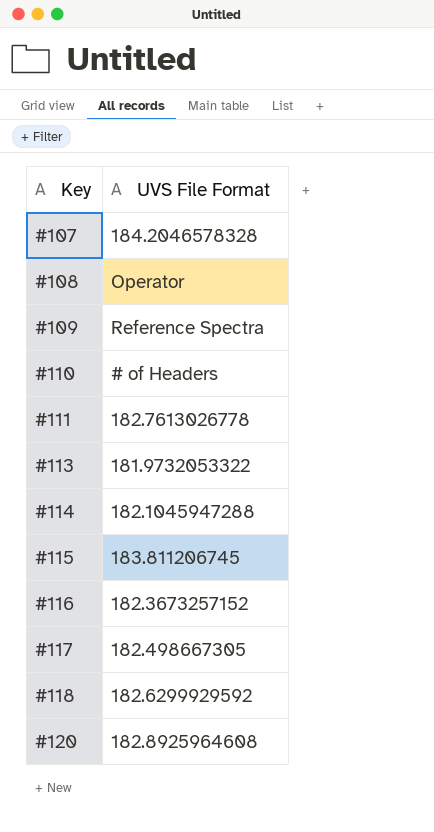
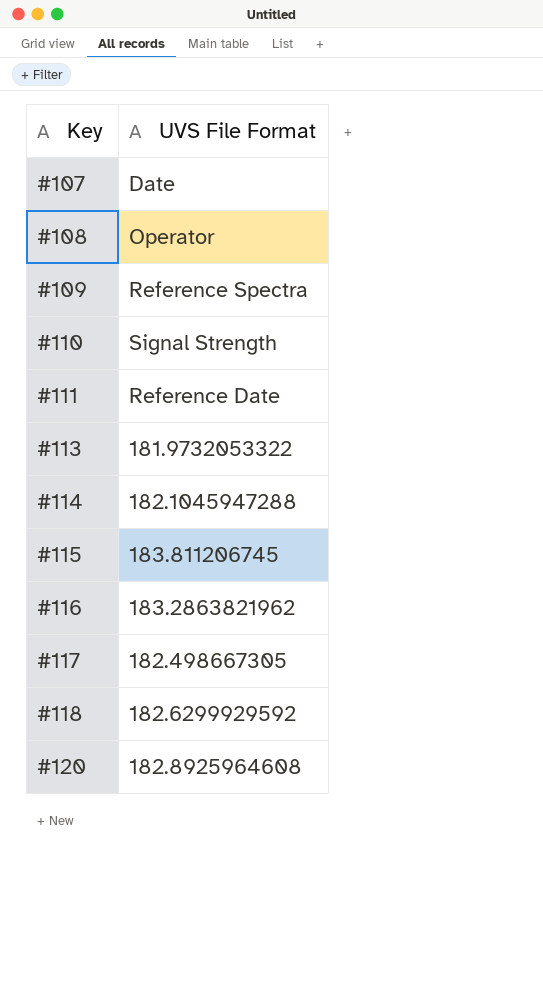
#107 | UVS File Format: 184.2046578328 -> Date
#110 | UVS File Format: # of Headers -> Signal Strength
#111 | UVS File Format: 182.7613026778 -> Reference Date
#116 | UVS File Format: 182.3673257152 -> 183.2863821962

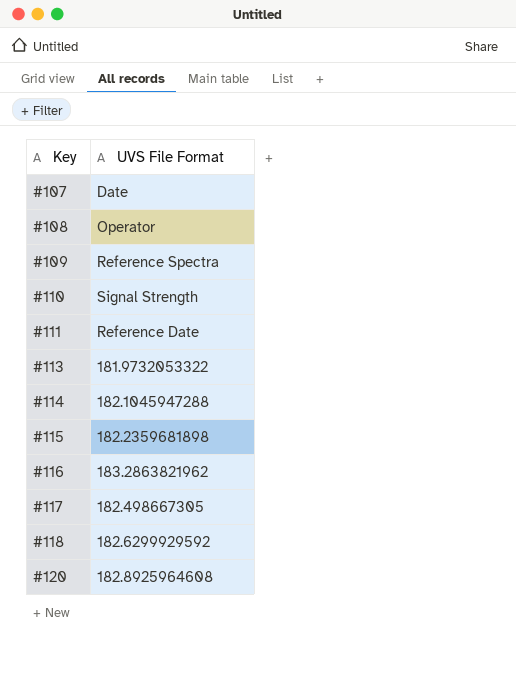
#115 | UVS File Format: 183.811206745 -> 182.2359681898

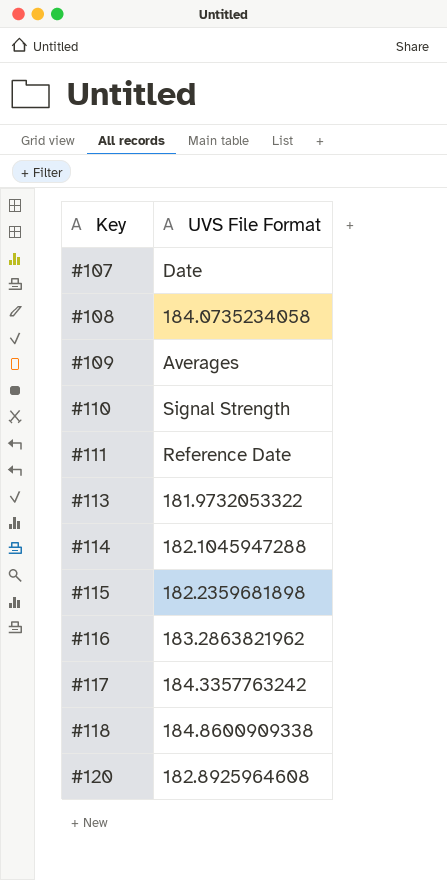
#108 | UVS File Format: Operator -> 184.0735234058
#109 | UVS File Format: Reference Spectra -> Averages
#117 | UVS File Format: 182.498667305 -> 184.3357763242
#118 | UVS File Format: 182.6299929592 -> 184.8600909338

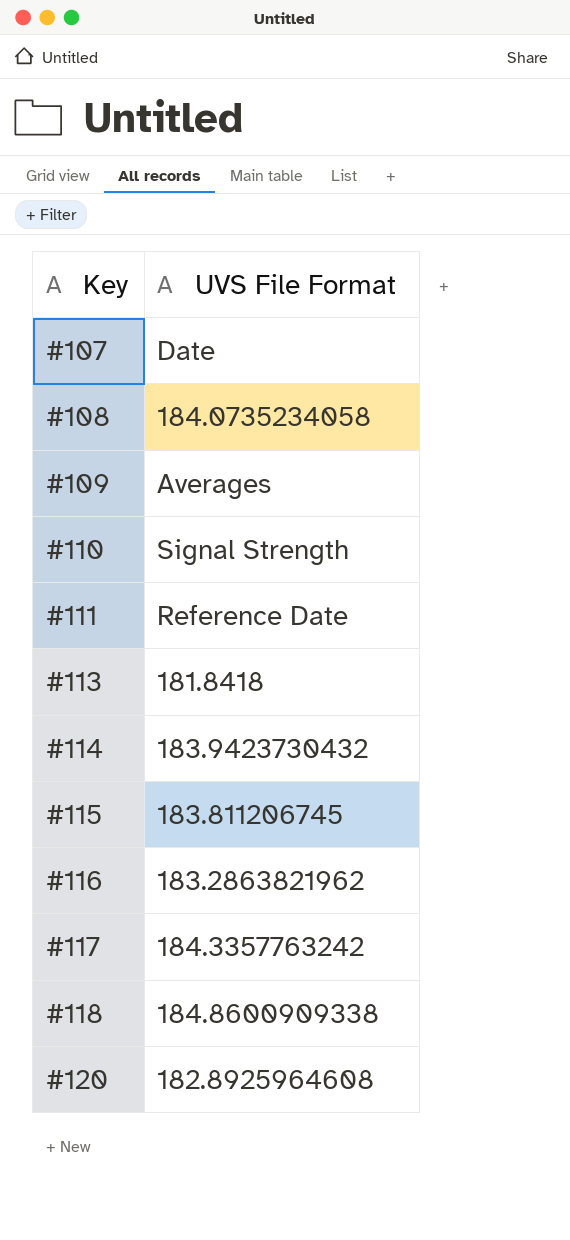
#113 | UVS File Format: 181.9732053322 -> 181.8418
#114 | UVS File Format: 182.1045947288 -> 183.9423730432
#115 | UVS File Format: 182.2359681898 -> 183.811206745

